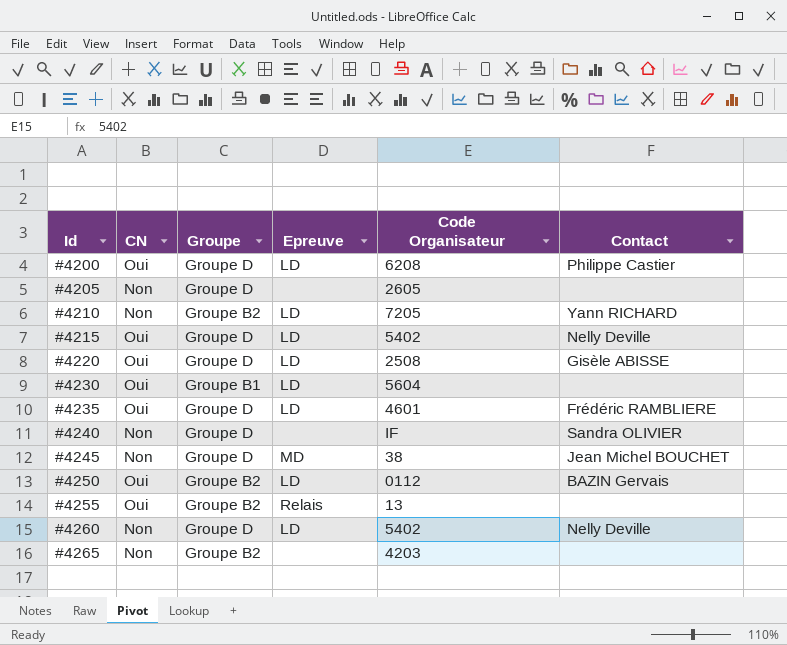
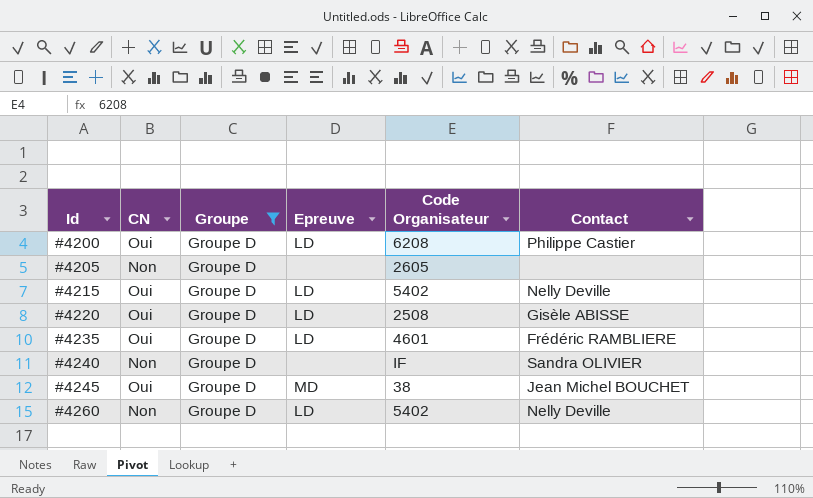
filter: none -> Groupe = Groupe D
#4245 | CN: Non -> Oui

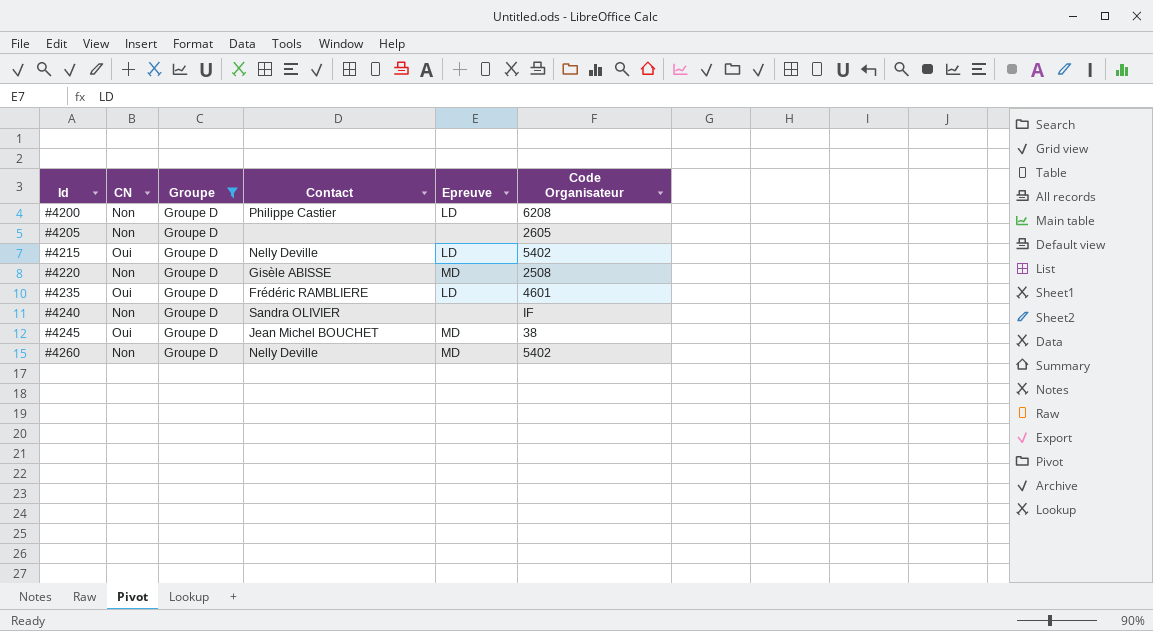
column Contact | position: 6 -> 4
#4200 | CN: Oui -> Non
#4220 | CN: Oui -> Non
#4220 | Epreuve: LD -> MD
#4260 | Epreuve: LD -> MD

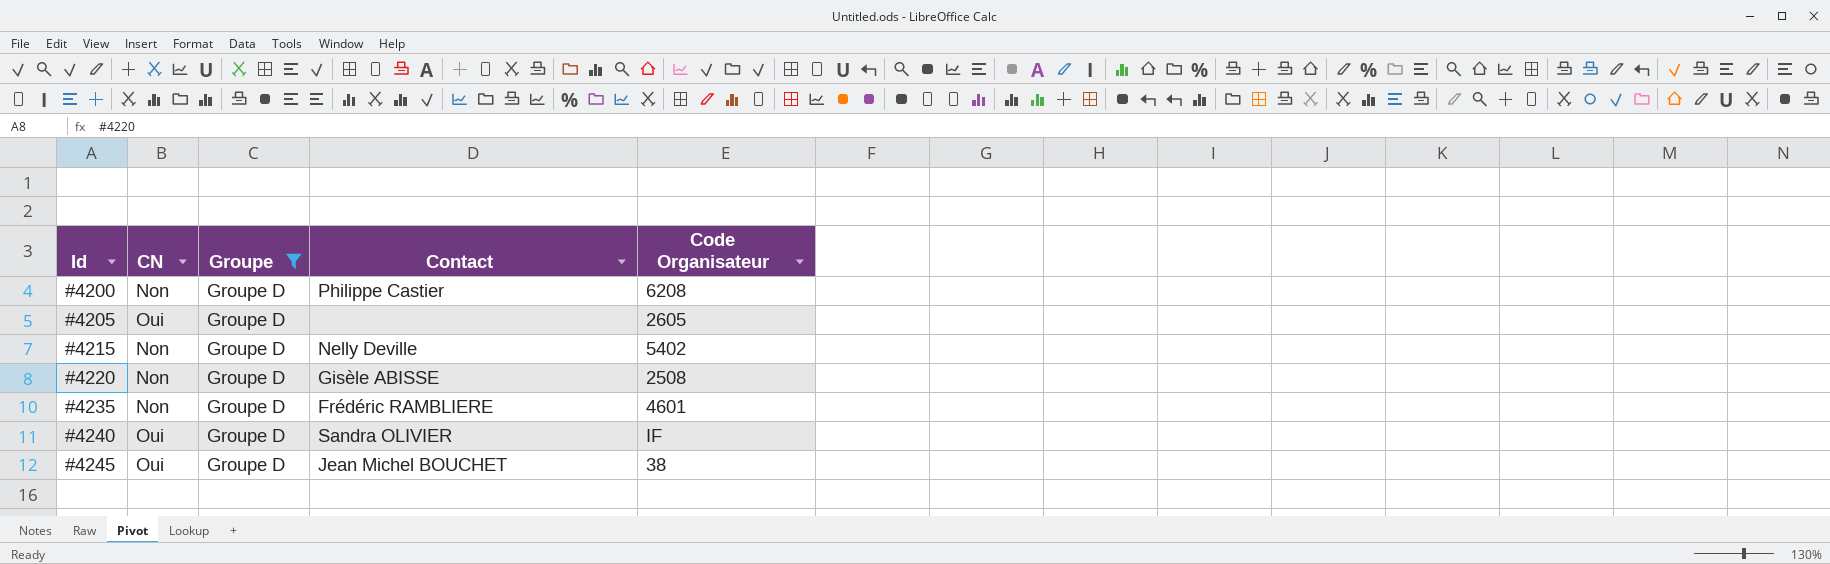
column Epreuve | position: 5 -> none
row #4260: Non | Groupe D | Nelly Deville | MD | 5402 -> none
#4205 | CN: Non -> Oui
#4215 | CN: Oui -> Non
#4235 | CN: Oui -> Non
#4240 | CN: Non -> Oui

